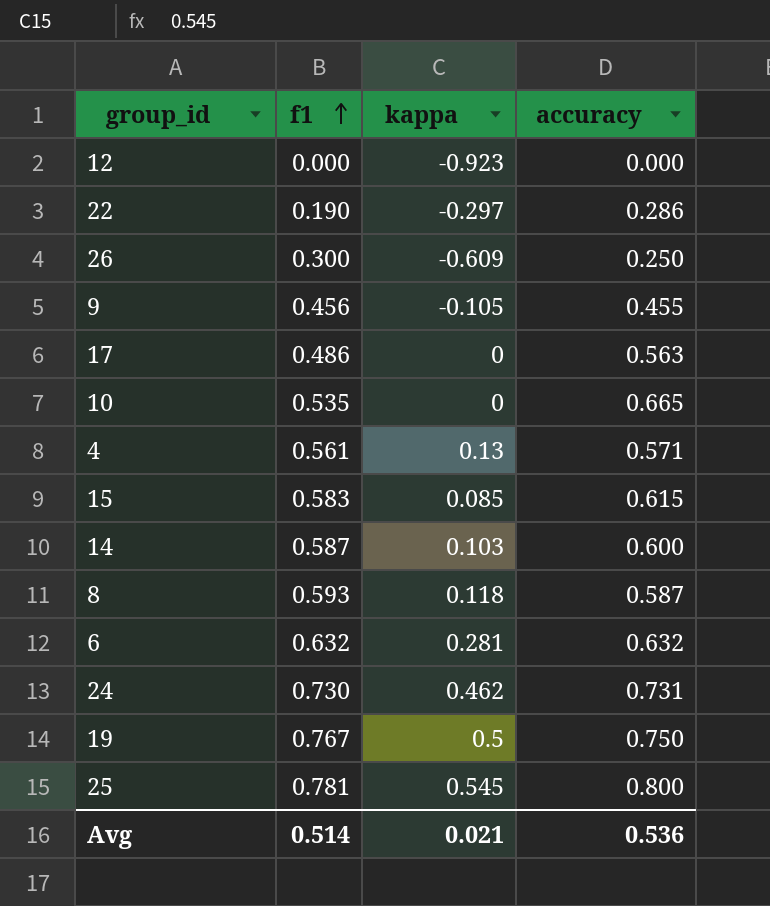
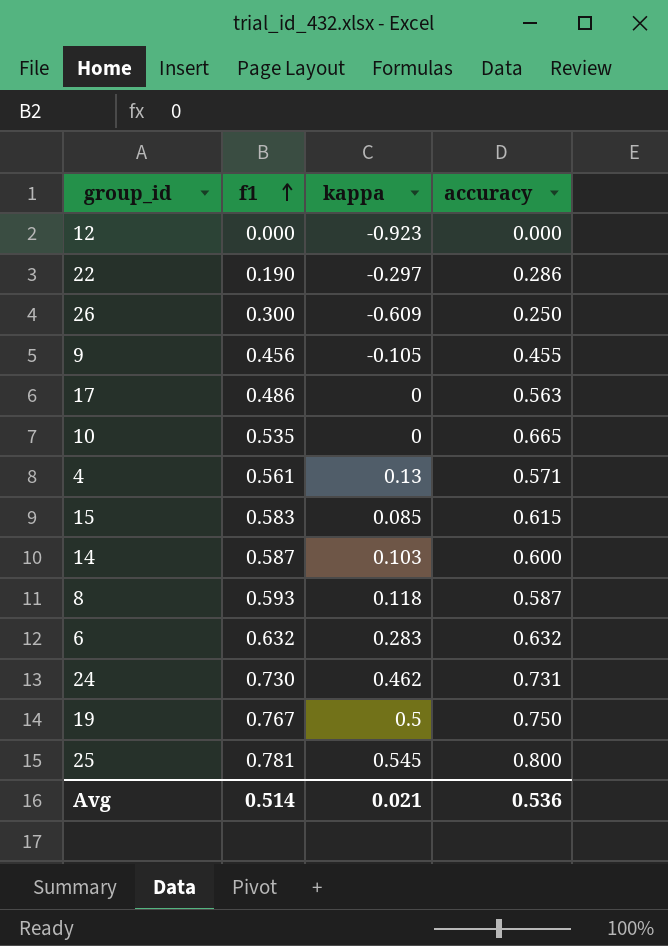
6 | kappa: 0.281 -> 0.283

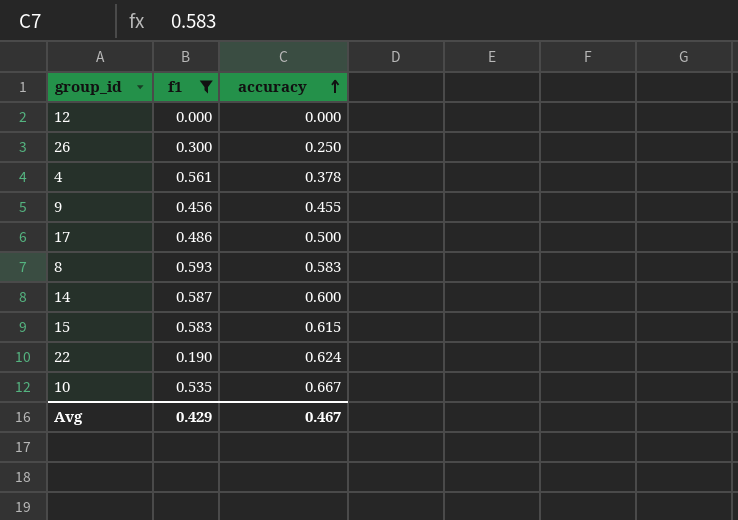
filter: none -> f1 <= 0.593
row order: f1 ascending -> accuracy ascending
column kappa | position: 3 -> none
4 | accuracy: 0.571 -> 0.378
17 | accuracy: 0.563 -> 0.500
8 | accuracy: 0.587 -> 0.583
22 | accuracy: 0.286 -> 0.624
10 | accuracy: 0.665 -> 0.667
Avg | f1: 0.514 -> 0.429
Avg | accuracy: 0.536 -> 0.467

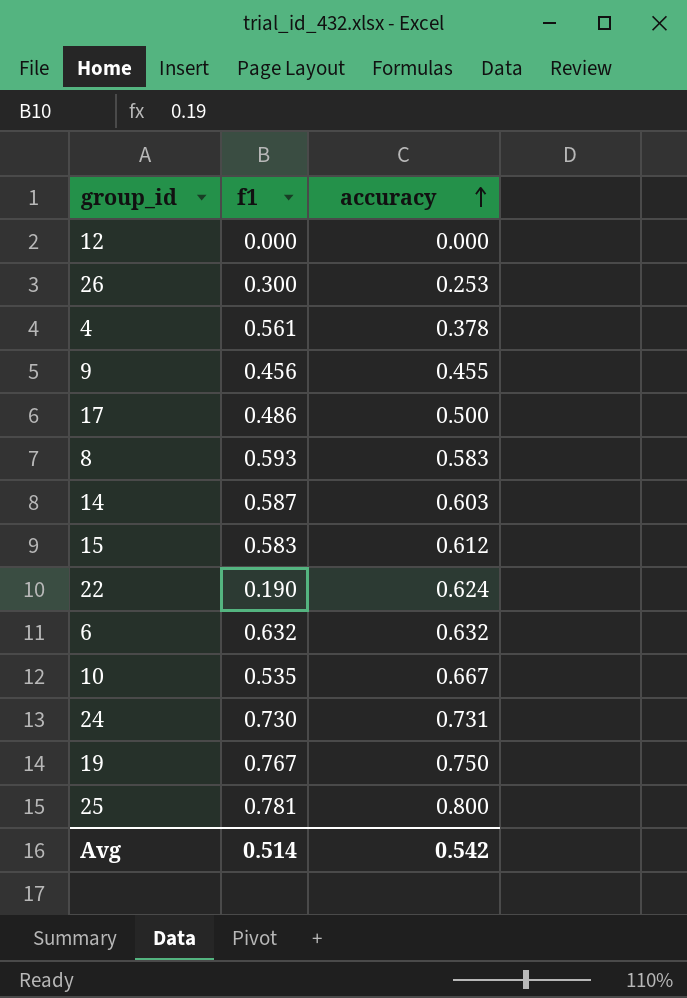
filter: f1 <= 0.593 -> none
26 | accuracy: 0.250 -> 0.253
14 | accuracy: 0.600 -> 0.603
15 | accuracy: 0.615 -> 0.612
Avg | f1: 0.429 -> 0.514
Avg | accuracy: 0.467 -> 0.542

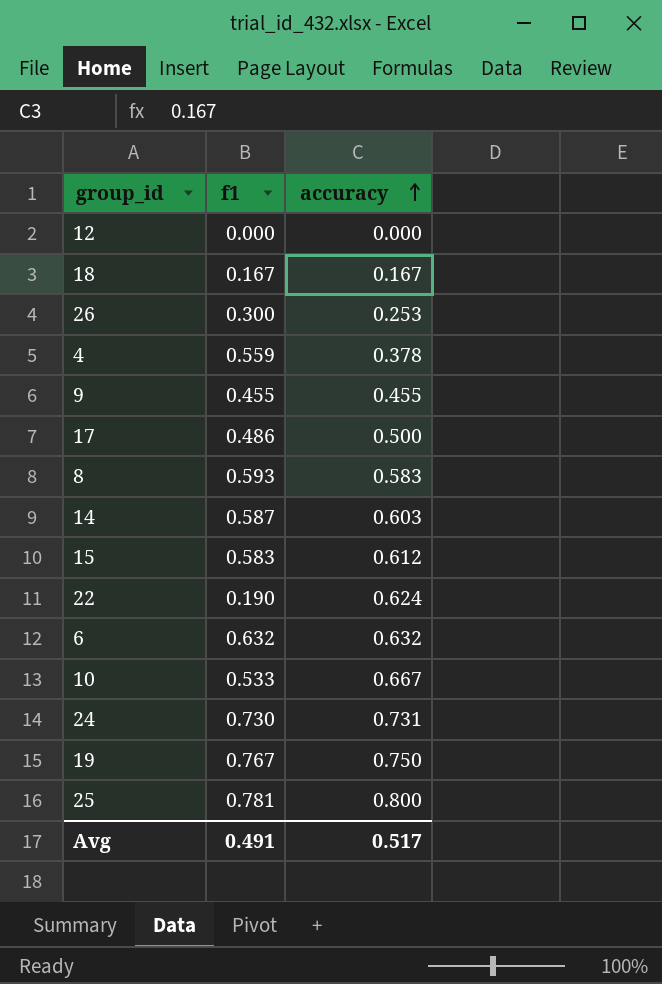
row 18: none -> 0.167 | 0.167
4 | f1: 0.561 -> 0.559
9 | f1: 0.456 -> 0.455
10 | f1: 0.535 -> 0.533
Avg | f1: 0.514 -> 0.491
Avg | accuracy: 0.542 -> 0.517

